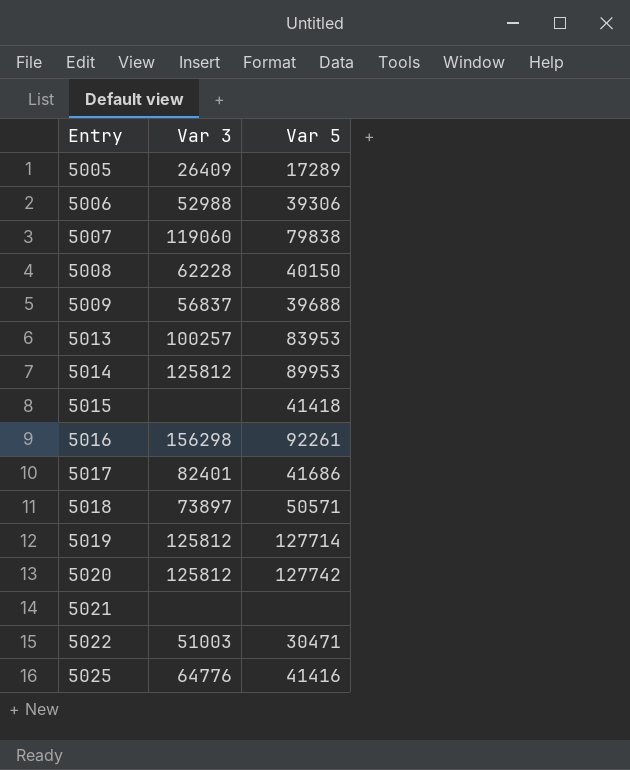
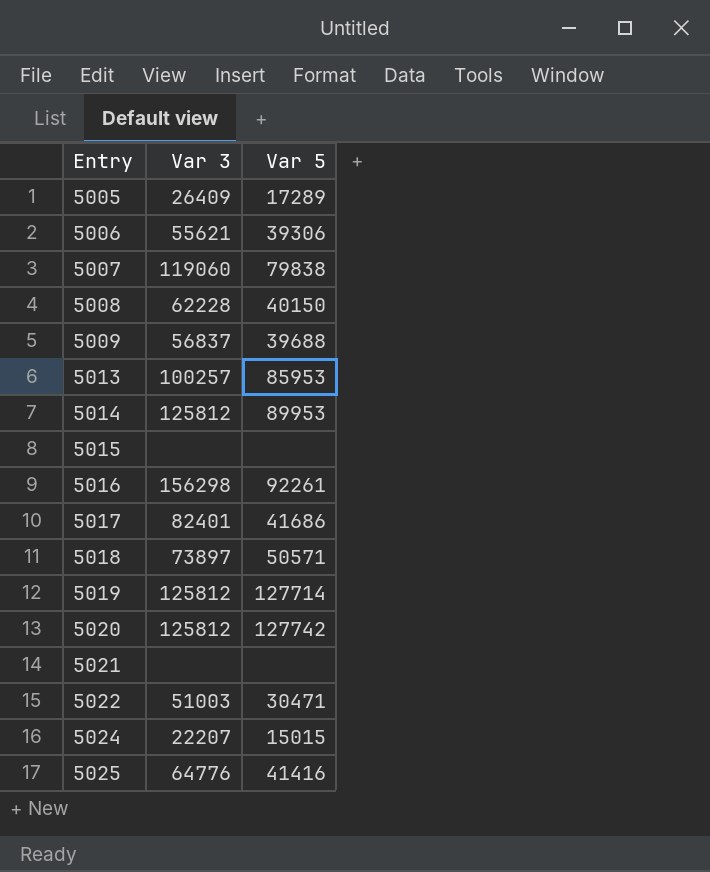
5006 | Var 3: 52988 -> 55621
5013 | Var 5: 83953 -> 85953
5015 | Var 5: 41418 -> none
row 5024: none -> 22207 | 15015

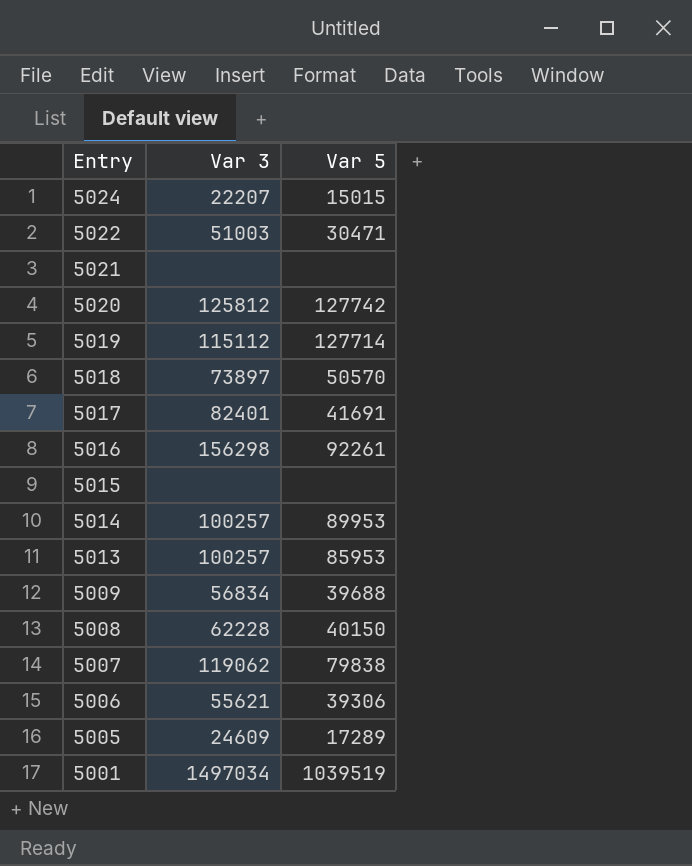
row order: Entry ascending -> Entry descending
row 5025: 64776 | 41416 -> none
5019 | Var 3: 125812 -> 115112
5018 | Var 5: 50571 -> 50570
5017 | Var 5: 41686 -> 41691
5014 | Var 3: 125812 -> 100257
5009 | Var 3: 56837 -> 56834
5007 | Var 3: 119060 -> 119062
5005 | Var 3: 26409 -> 24609
row 5001: none -> 1497034 | 1039519

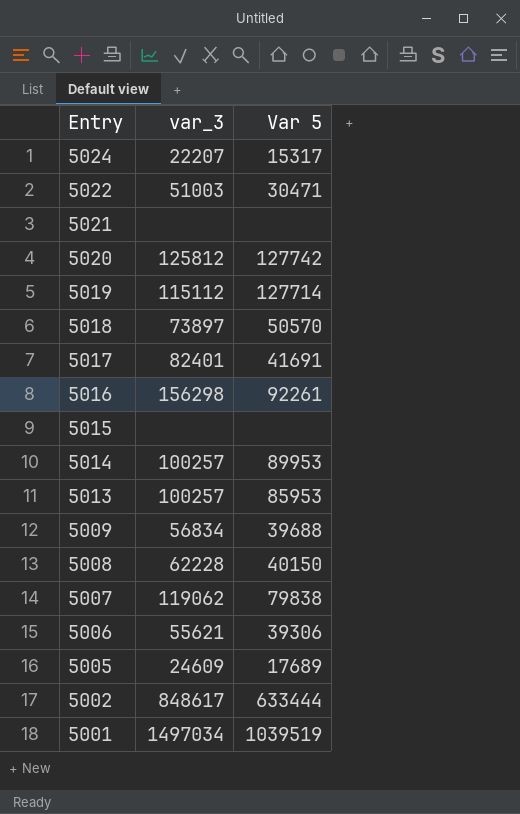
column name: Var 3 -> var_3
5024 | Var 5: 15015 -> 15317
5005 | Var 5: 17289 -> 17689
row 5002: none -> 848617 | 633444

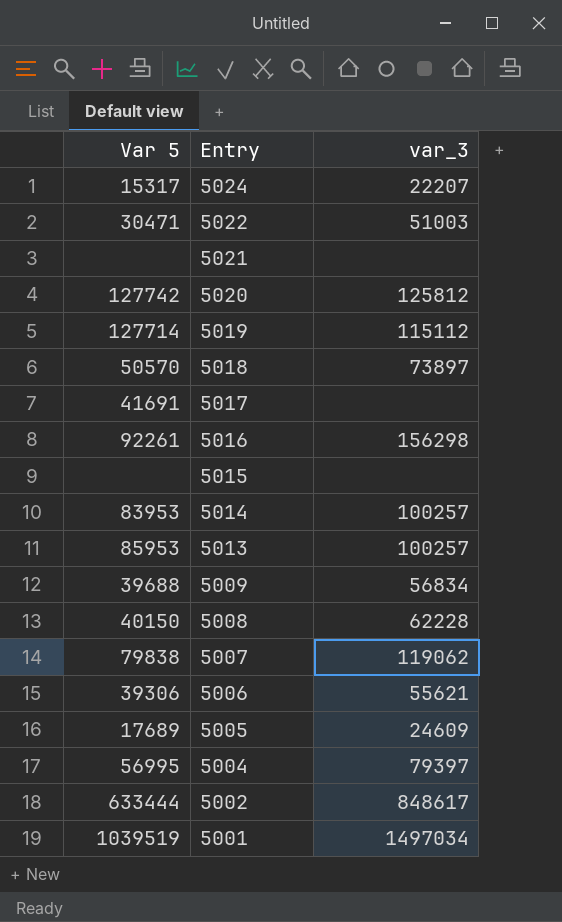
column Var 5 | position: 3 -> 1
5017 | var_3: 82401 -> none
5014 | Var 5: 89953 -> 83953
row 5004: none -> 56995 | 79397

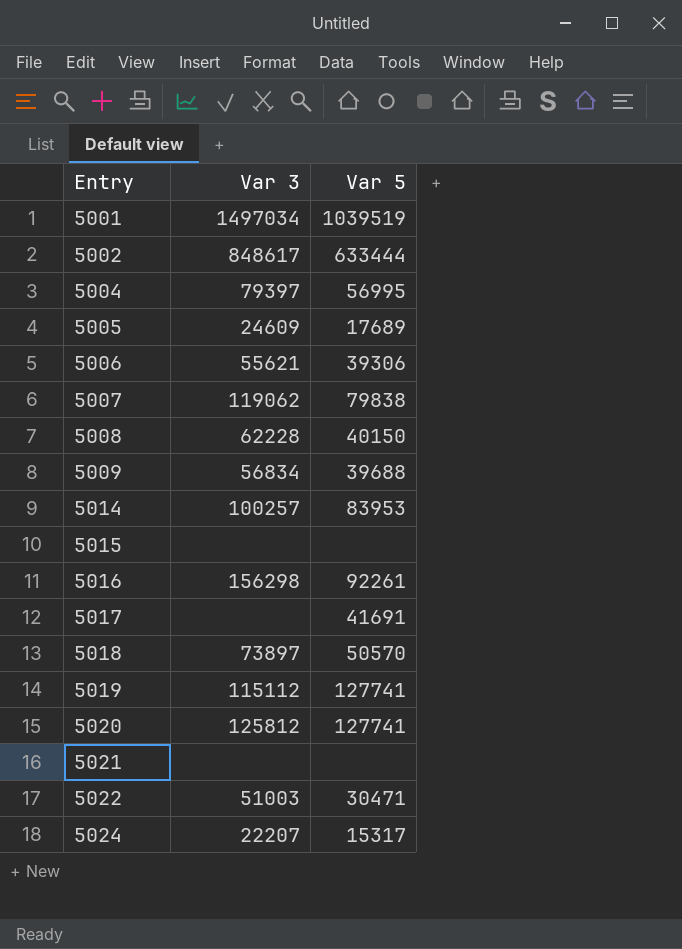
row order: Entry descending -> Entry ascending
column name: var_3 -> Var 3
column Var 5 | position: 1 -> 3
row 5013: 85953 | 100257 -> none
5019 | Var 5: 127714 -> 127741
5020 | Var 5: 127742 -> 127741

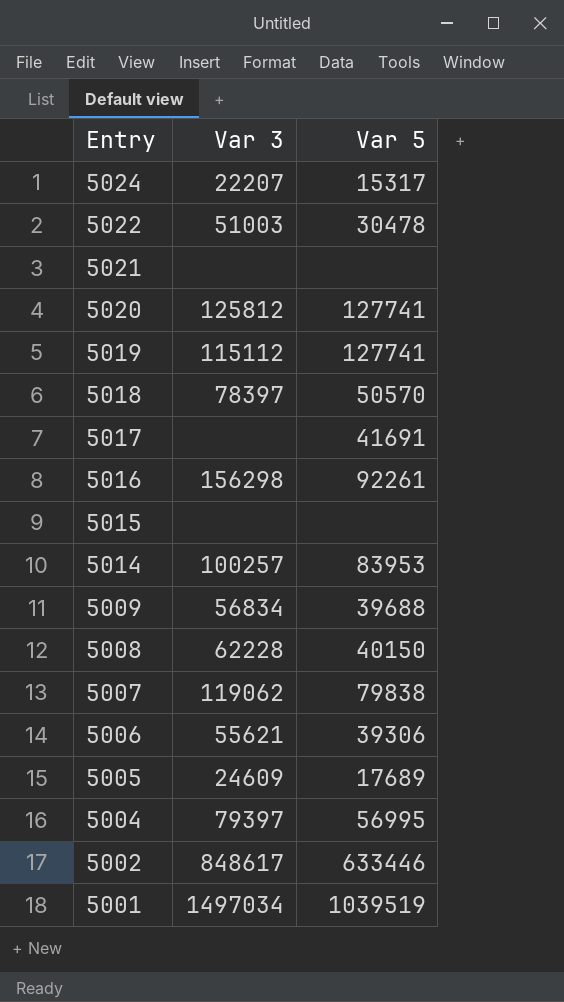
row order: Entry ascending -> Entry descending
5022 | Var 5: 30471 -> 30478
5018 | Var 3: 73897 -> 78397
5002 | Var 5: 633444 -> 633446

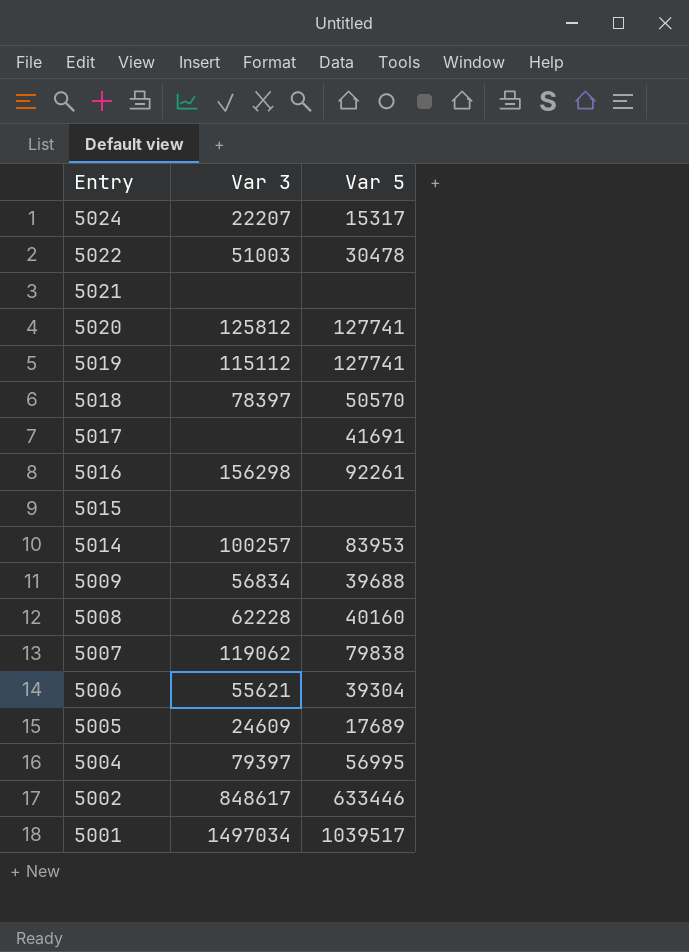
5008 | Var 5: 40150 -> 40160
5006 | Var 5: 39306 -> 39304
5001 | Var 5: 1039519 -> 1039517

